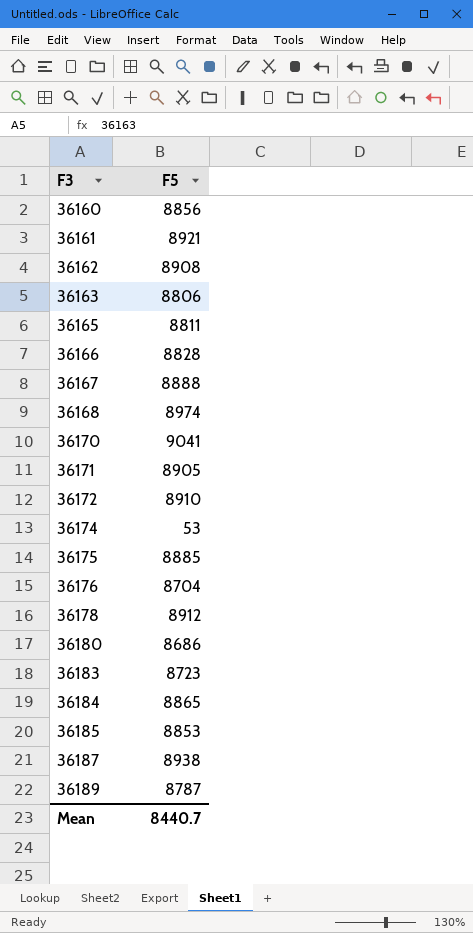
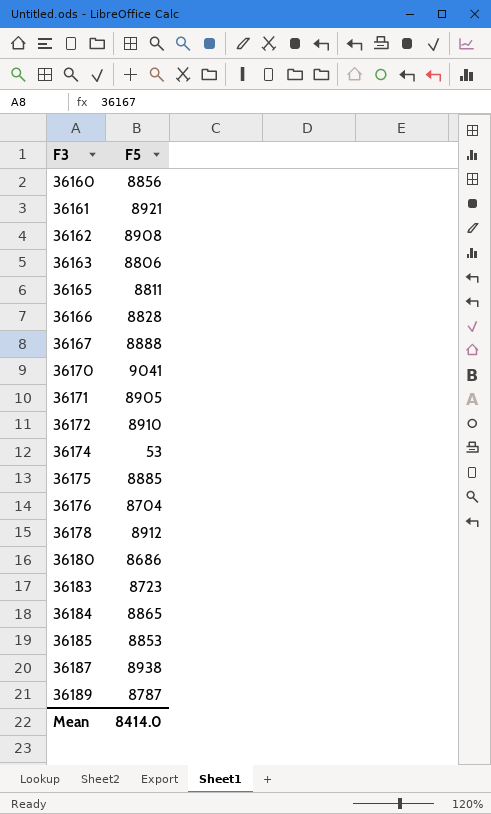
row 36168: 8974 -> none
Mean | F5: 8440.7 -> 8414.0

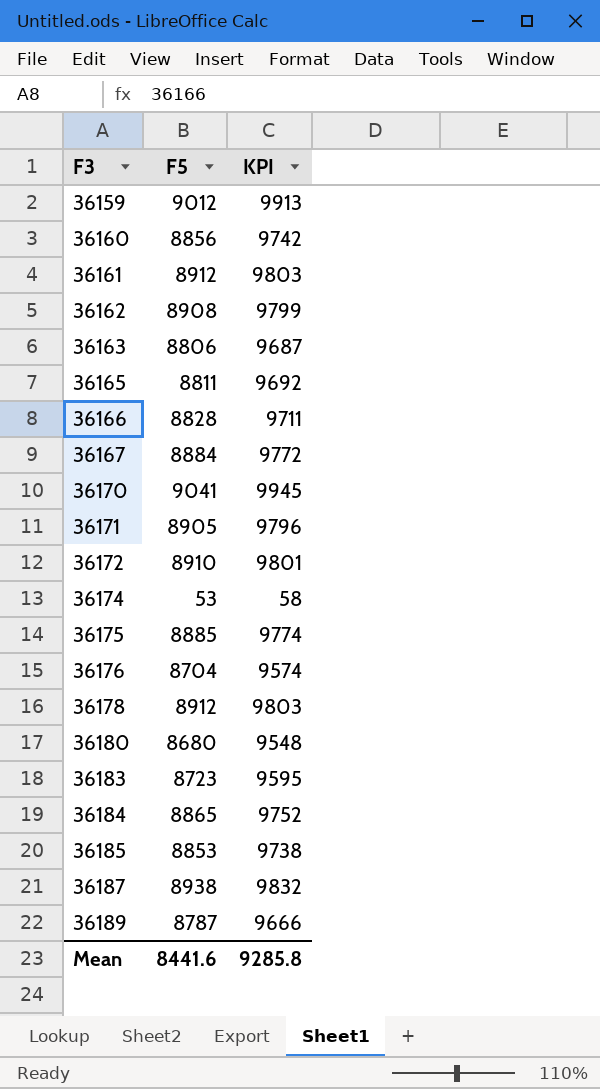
column KPI | formula: none -> [F5] * 1.1
row 36159: none -> 9012 | 9913
36161 | F5: 8921 -> 8912
36167 | F5: 8888 -> 8884
36180 | F5: 8686 -> 8680
Mean | F5: 8414.0 -> 8441.6

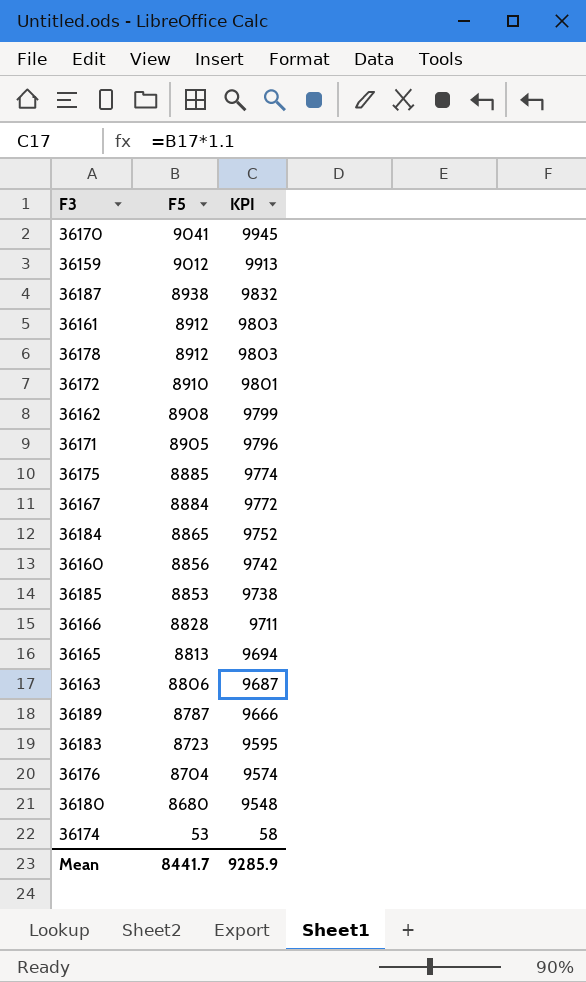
row order: F3 ascending -> F5 descending
36165 | F5: 8811 -> 8813
36165 | KPI: 9692 -> 9694
Mean | F5: 8441.6 -> 8441.7
Mean | KPI: 9285.8 -> 9285.9

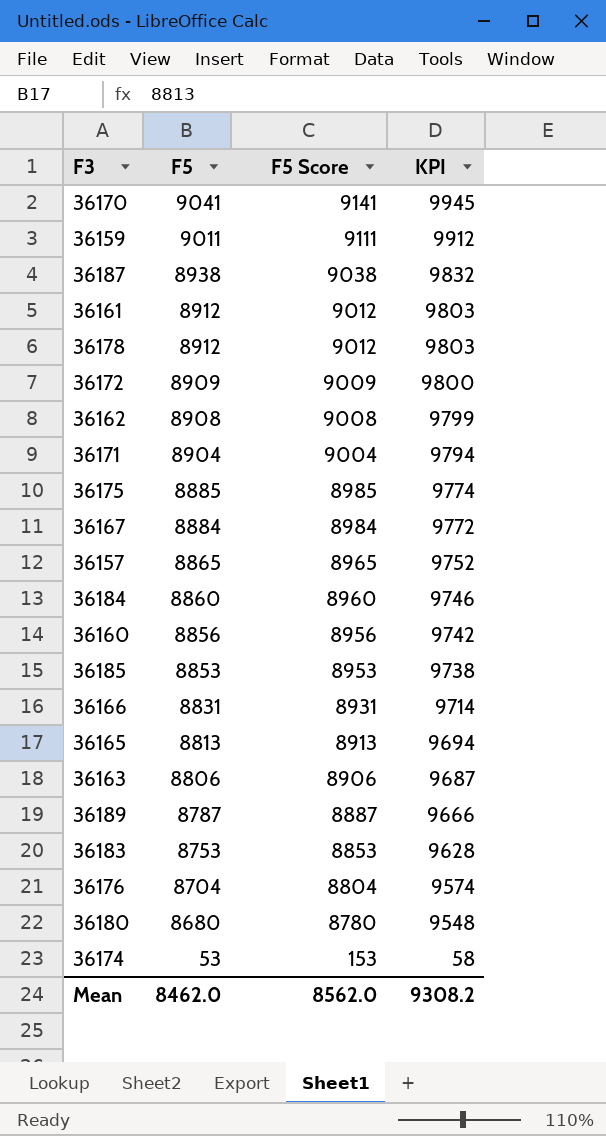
column F5 Score | formula: none -> [F5] + 100
36159 | F5: 9012 -> 9011
36159 | KPI: 9913 -> 9912
36172 | F5: 8910 -> 8909
36172 | KPI: 9801 -> 9800
36171 | F5: 8905 -> 8904
36171 | KPI: 9796 -> 9794
row 36157: none -> 8865 | 8965 | 9752
36184 | F5: 8865 -> 8860
36184 | KPI: 9752 -> 9746
36166 | F5: 8828 -> 8831
36166 | KPI: 9711 -> 9714
36183 | F5: 8723 -> 8753
36183 | KPI: 9595 -> 9628
Mean | F5: 8441.7 -> 8462.0
Mean | KPI: 9285.9 -> 9308.2

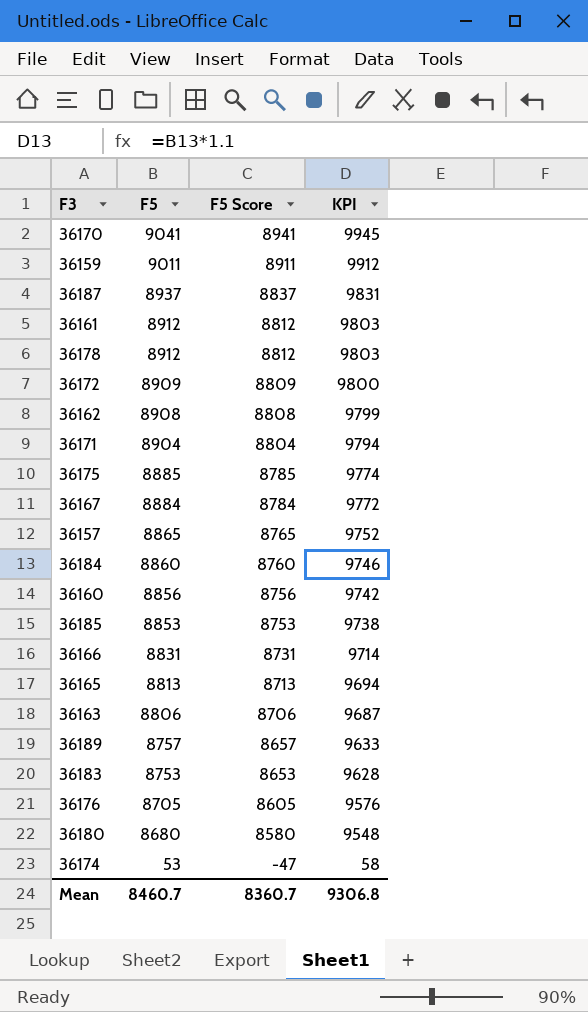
column F5 Score | formula: [F5] + 100 -> [F5] - 100
36187 | F5: 8938 -> 8937
36187 | KPI: 9832 -> 9831
36189 | F5: 8787 -> 8757
36189 | KPI: 9666 -> 9633
36176 | F5: 8704 -> 8705
36176 | KPI: 9574 -> 9576
Mean | F5: 8462.0 -> 8460.7
Mean | F5 Score: 8562.0 -> 8360.7
Mean | KPI: 9308.2 -> 9306.8

